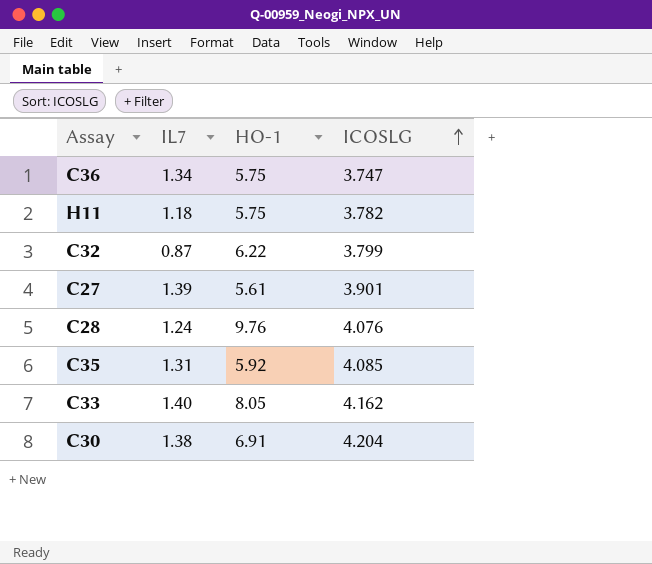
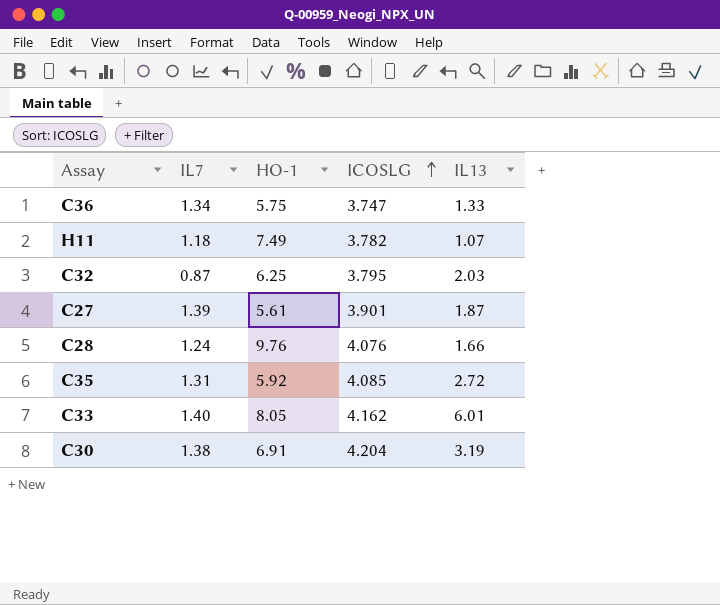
column IL13 | position: none -> 5
H11 | HO-1: 5.75 -> 7.49
C32 | HO-1: 6.22 -> 6.25
C32 | ICOSLG: 3.799 -> 3.795

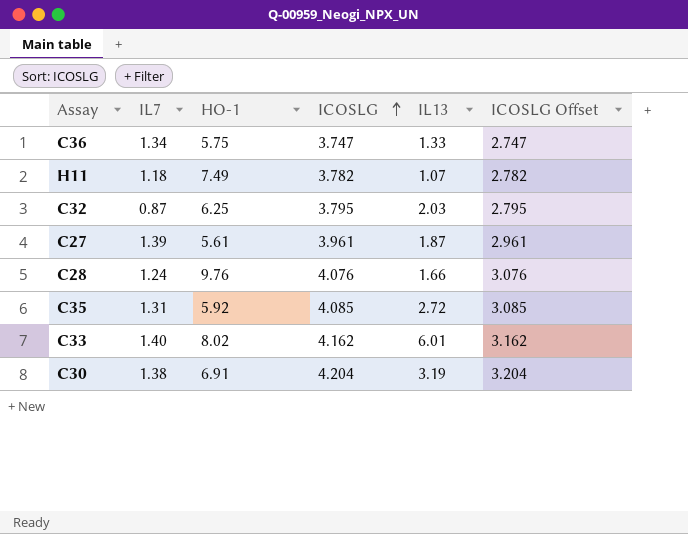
column ICOSLG Offset | formula: none -> [ICOSLG] - 1
C27 | ICOSLG: 3.901 -> 3.961
C33 | HO-1: 8.05 -> 8.02

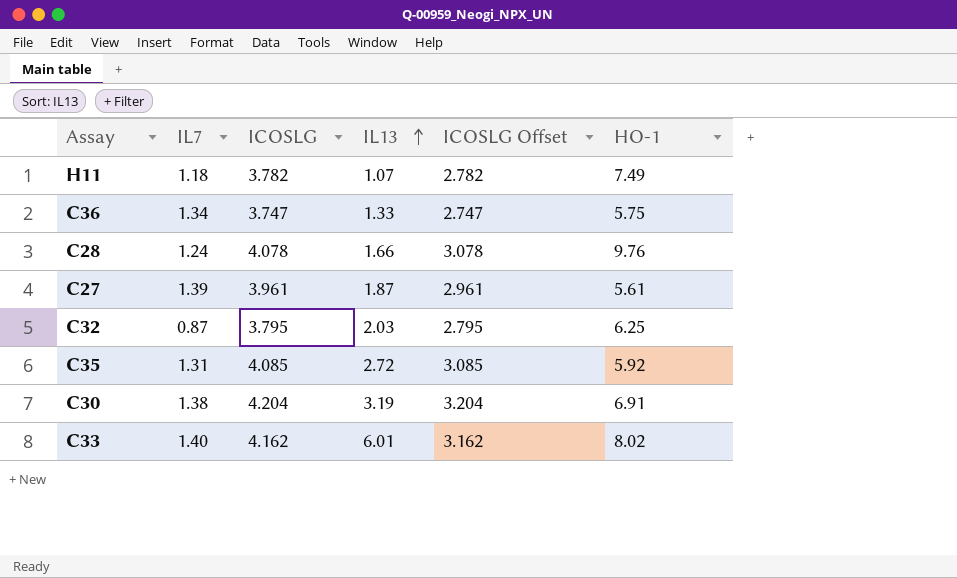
row order: ICOSLG ascending -> IL13 ascending
column HO-1 | position: 3 -> 6
C28 | ICOSLG: 4.076 -> 4.078
C28 | ICOSLG Offset: 3.076 -> 3.078

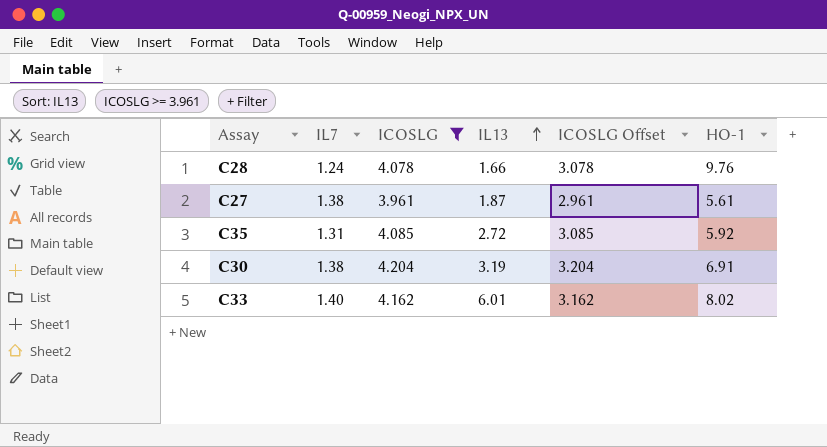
filter: none -> ICOSLG >= 3.961
C27 | IL7: 1.39 -> 1.38

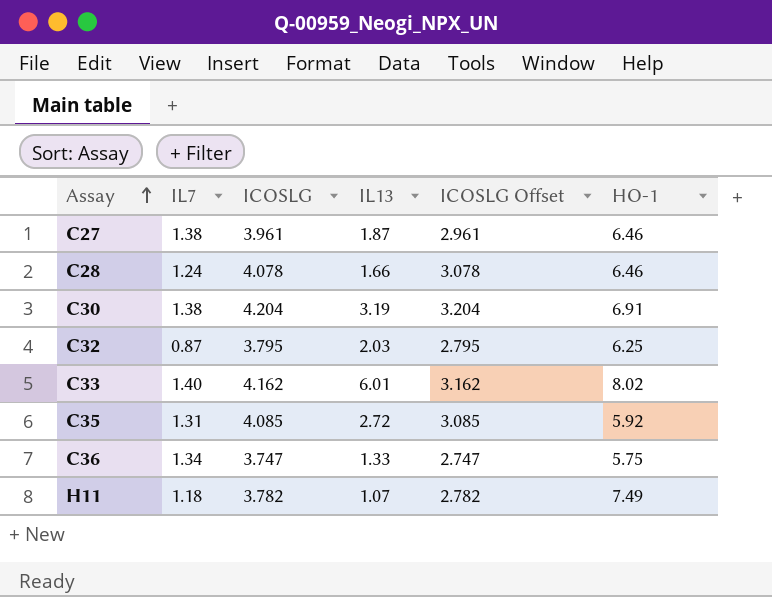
filter: ICOSLG >= 3.961 -> none
row order: IL13 ascending -> Assay ascending
C27 | HO-1: 5.61 -> 6.46
C28 | HO-1: 9.76 -> 6.46

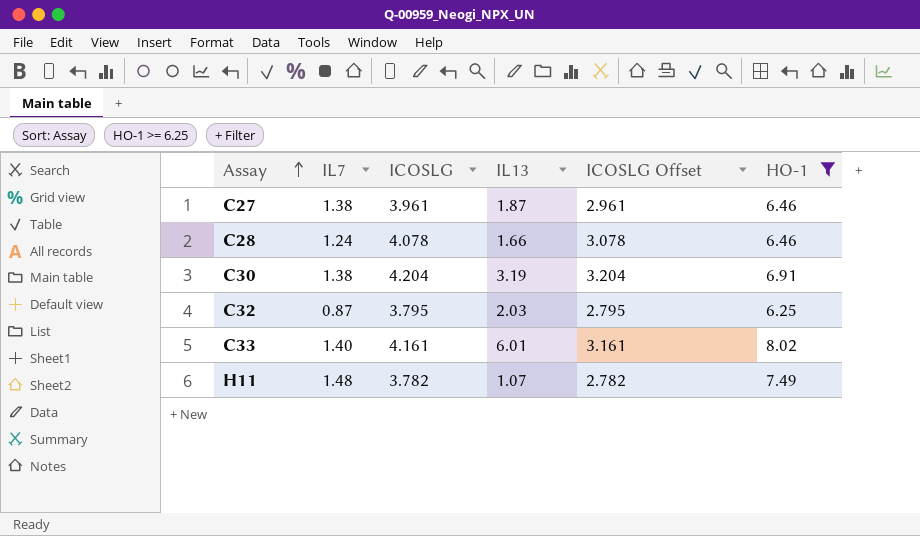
filter: none -> HO-1 >= 6.25
C33 | ICOSLG: 4.162 -> 4.161
C33 | ICOSLG Offset: 3.162 -> 3.161
H11 | IL7: 1.18 -> 1.48

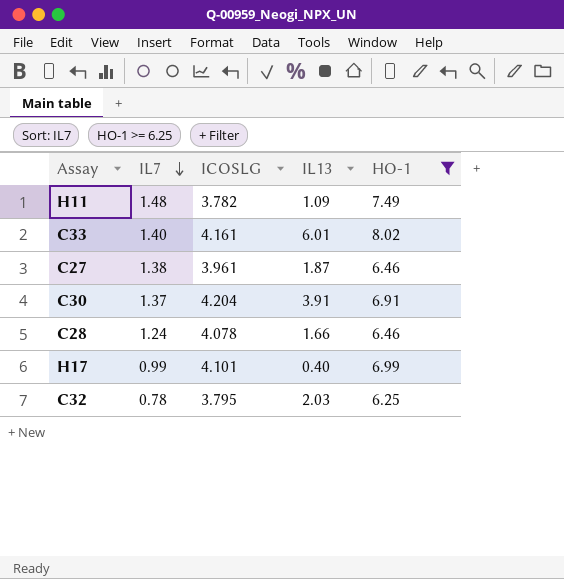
row order: Assay ascending -> IL7 descending
column ICOSLG Offset | formula: [ICOSLG] - 1 -> none
H11 | IL13: 1.07 -> 1.09
C30 | IL7: 1.38 -> 1.37
C30 | IL13: 3.19 -> 3.91
row H17: none -> 0.99 | 4.101 | 0.40 | 6.99
C32 | IL7: 0.87 -> 0.78

